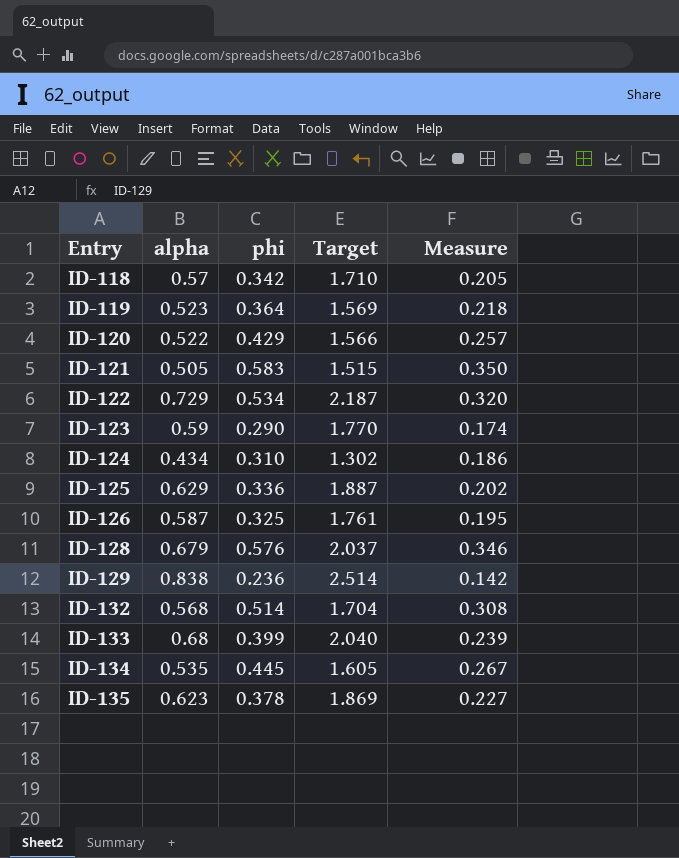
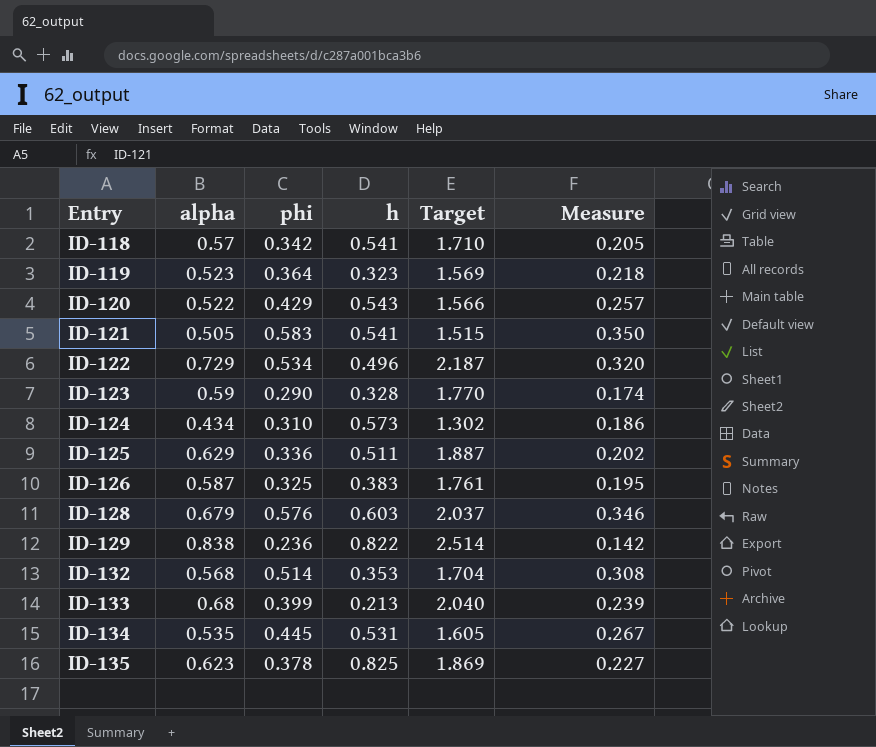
column h | position: none -> 4

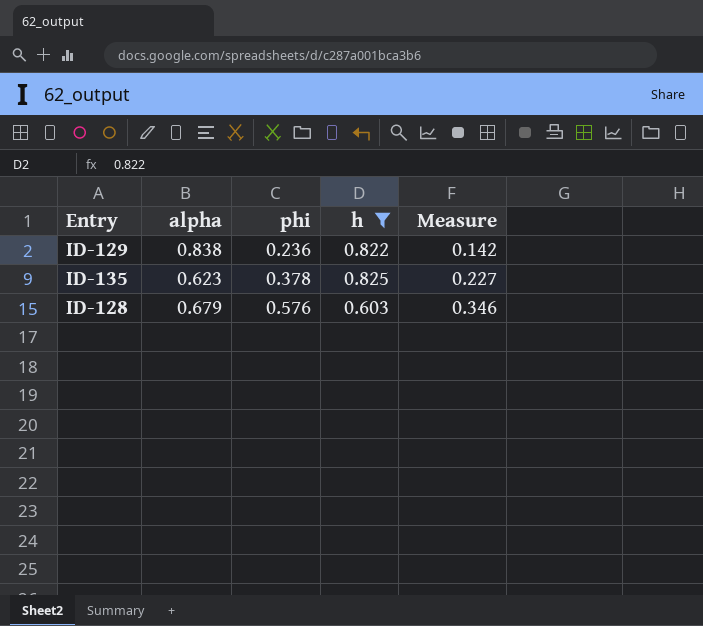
filter: none -> h >= 0.603
row order: Entry ascending -> phi ascending
column Target | formula: [alpha] * 3 -> none

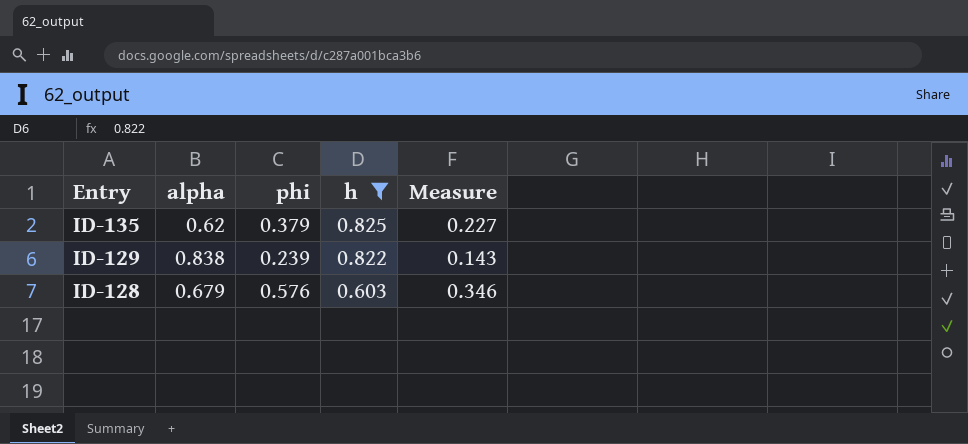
row order: phi ascending -> Entry descending
ID-135 | alpha: 0.623 -> 0.62
ID-135 | phi: 0.378 -> 0.379
ID-129 | phi: 0.236 -> 0.239
ID-129 | Measure: 0.142 -> 0.143

